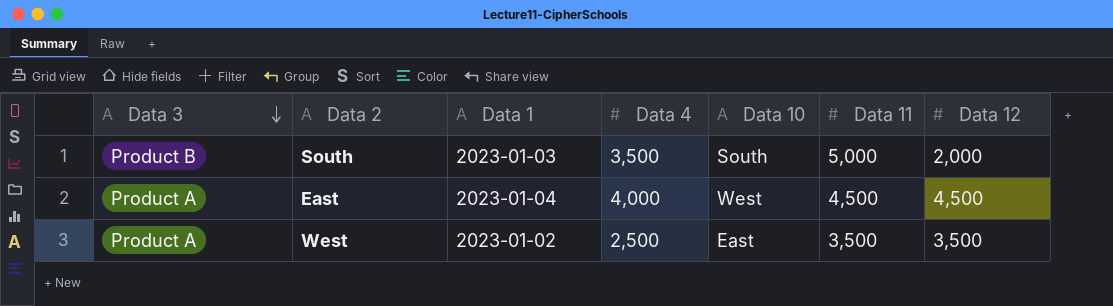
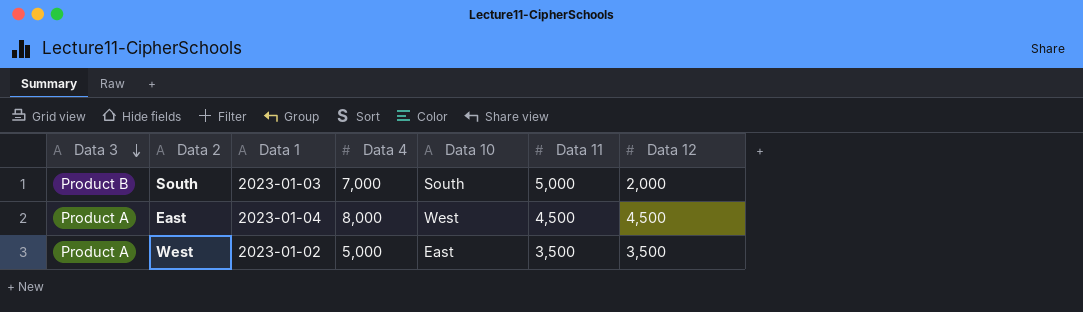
South | Data 4: 3,500 -> 7,000
East | Data 4: 4,000 -> 8,000
West | Data 4: 2,500 -> 5,000

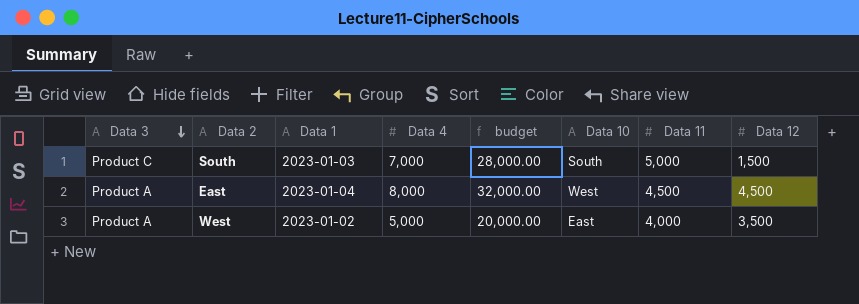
column budget | formula: none -> [Data 4] * 4
South | Data 3: Product B -> Product C
South | Data 12: 2,000 -> 1,500
West | Data 11: 3,500 -> 4,000

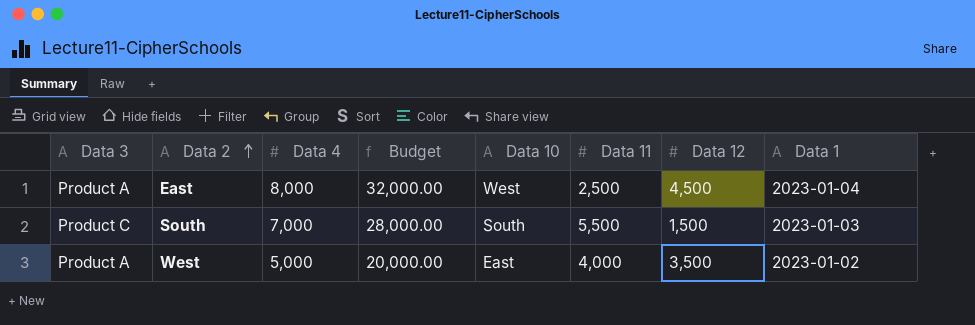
row order: Data 3 descending -> Data 2 ascending
column name: budget -> Budget
column Data 1 | position: 3 -> 8
East | Data 11: 4,500 -> 2,500
South | Data 11: 5,000 -> 5,500

